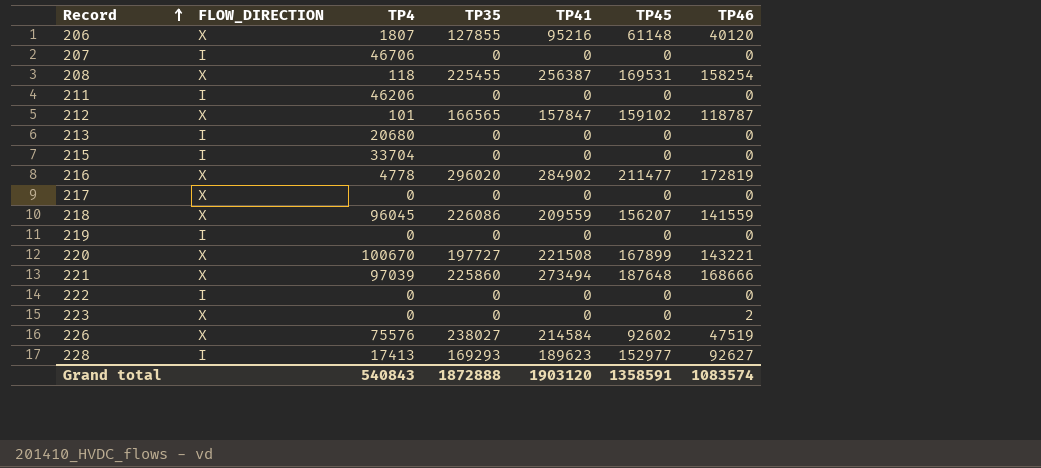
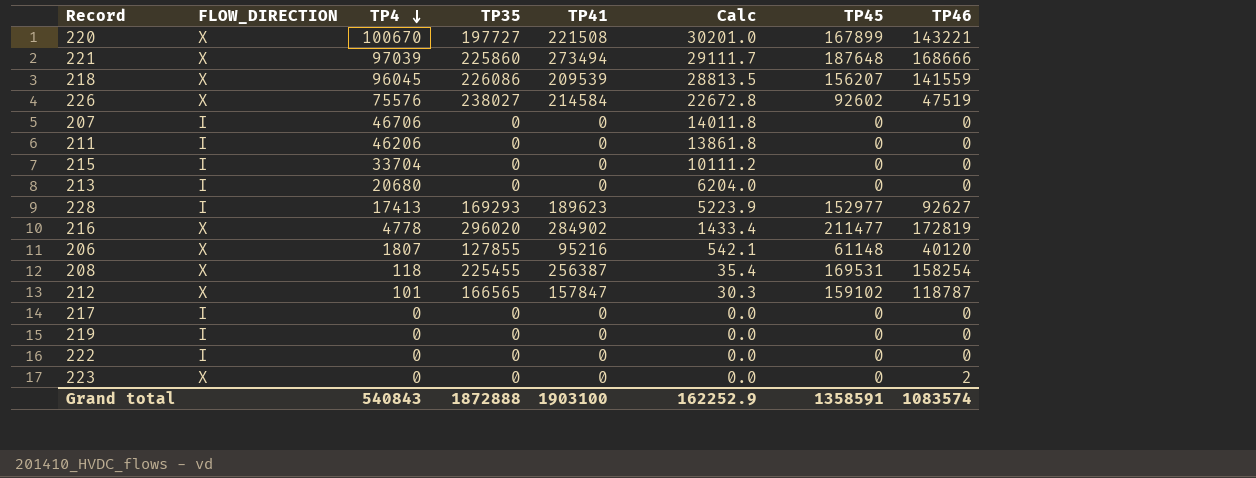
row order: Record ascending -> TP4 descending
column Calc | formula: none -> [TP4] * 0.3
218 | TP41: 209559 -> 209539
217 | FLOW_DIRECTION: X -> I
Grand total | TP41: 1903120 -> 1903100

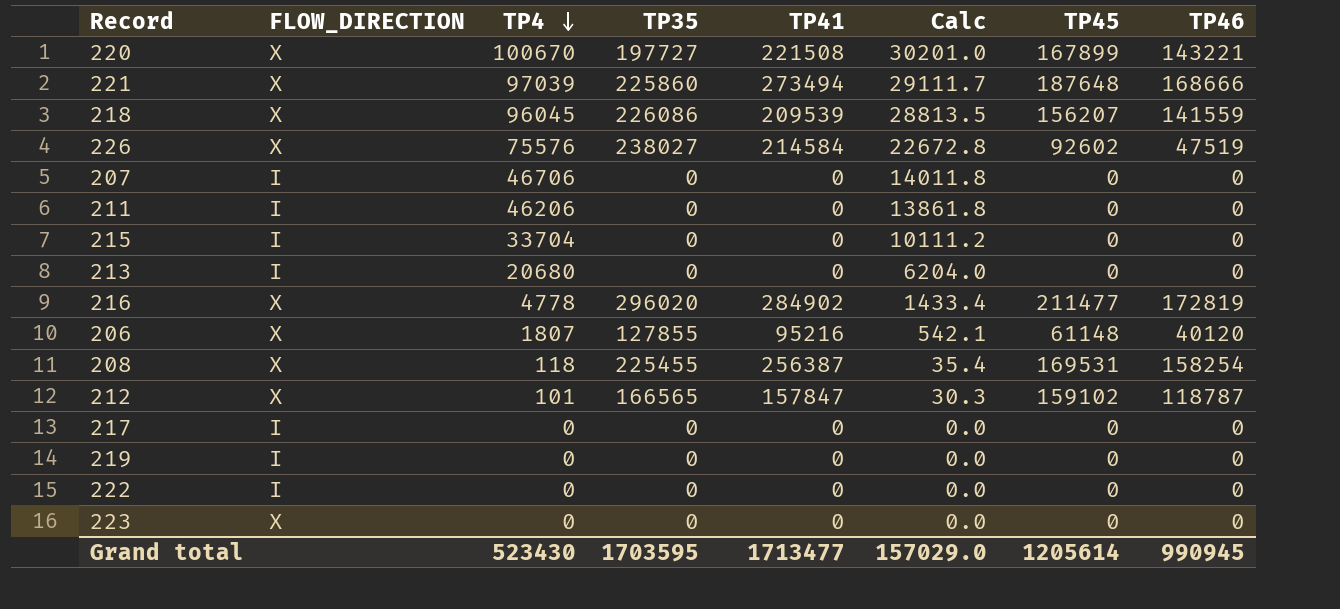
row 228: I | 17413 | 169293 | 189623 | 5223.9 | 152977 | 92627 -> none
223 | TP46: 2 -> 0
Grand total | TP4: 540843 -> 523430
Grand total | TP35: 1872888 -> 1703595
Grand total | TP41: 1903100 -> 1713477
Grand total | Calc: 162252.9 -> 157029.0
Grand total | TP45: 1358591 -> 1205614
Grand total | TP46: 1083574 -> 990945

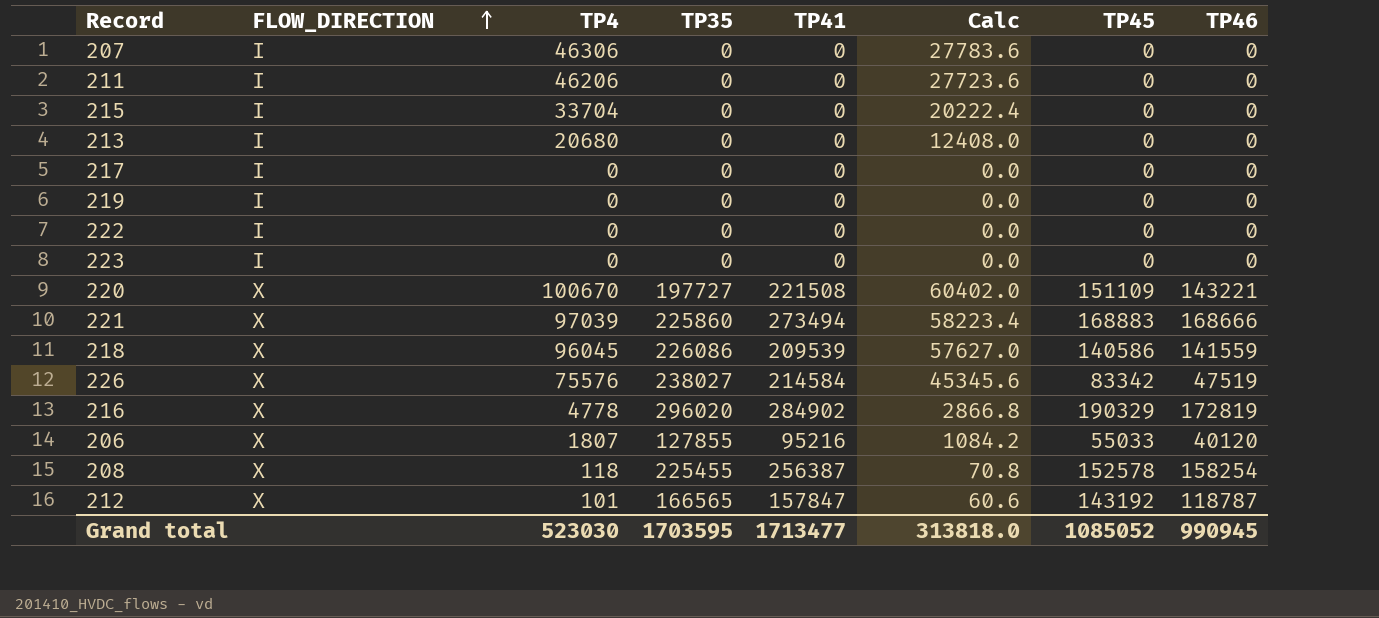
row order: TP4 descending -> FLOW_DIRECTION ascending
column Calc | formula: [TP4] * 0.3 -> [TP4] * 0.6
207 | TP4: 46706 -> 46306
223 | FLOW_DIRECTION: X -> I
220 | TP45: 167899 -> 151109
221 | TP45: 187648 -> 168883
218 | TP45: 156207 -> 140586
226 | TP45: 92602 -> 83342
216 | TP45: 211477 -> 190329
206 | TP45: 61148 -> 55033
208 | TP45: 169531 -> 152578
212 | TP45: 159102 -> 143192
Grand total | TP4: 523430 -> 523030
Grand total | Calc: 157029.0 -> 313818.0
Grand total | TP45: 1205614 -> 1085052

